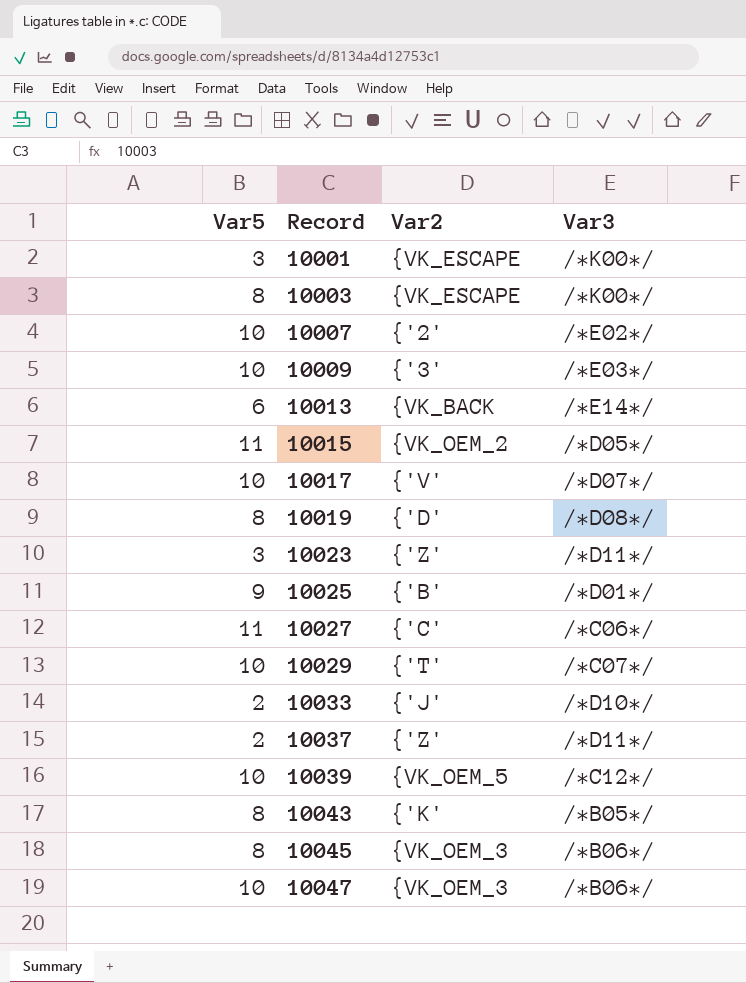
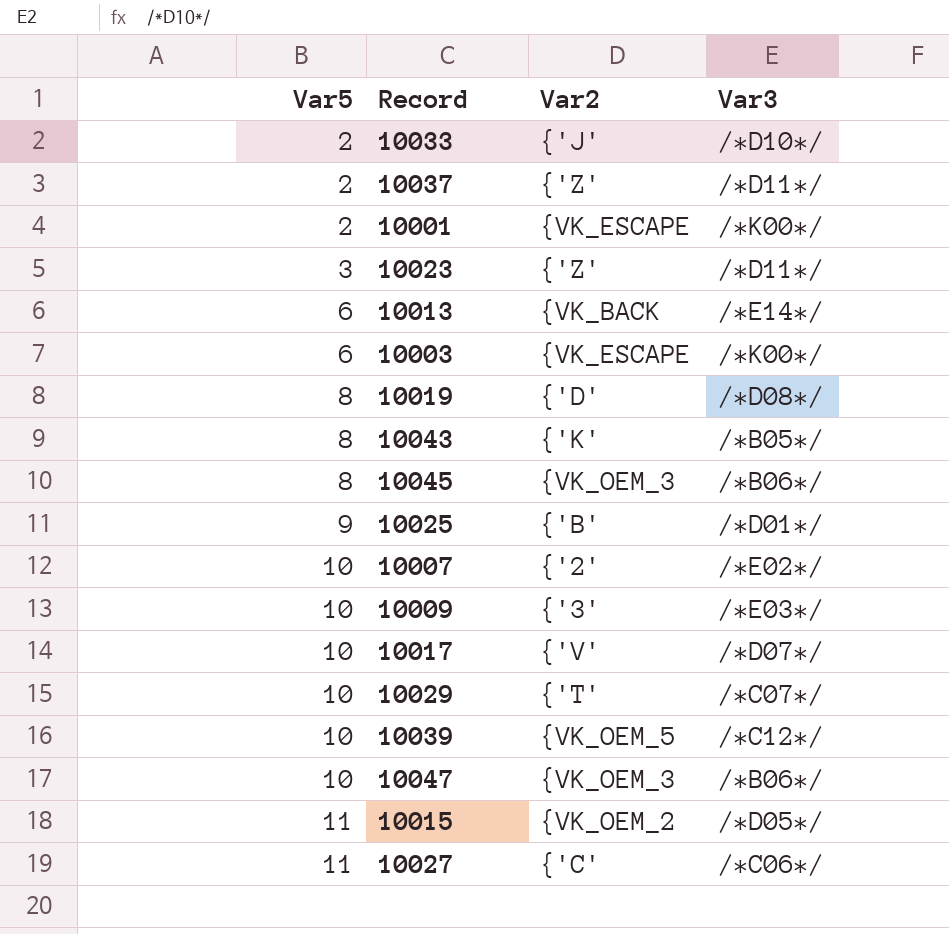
row order: Record ascending -> Var5 ascending
10001 | Var5: 3 -> 2
10003 | Var5: 8 -> 6

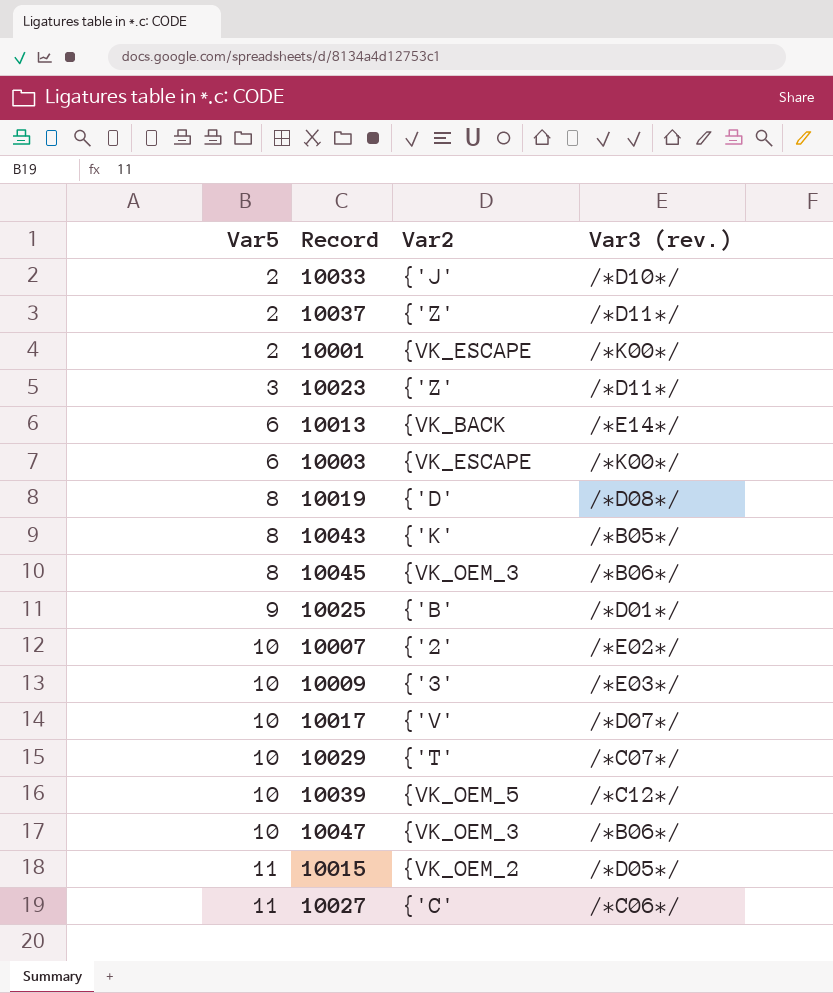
column name: Var3 -> Var3 (rev.)

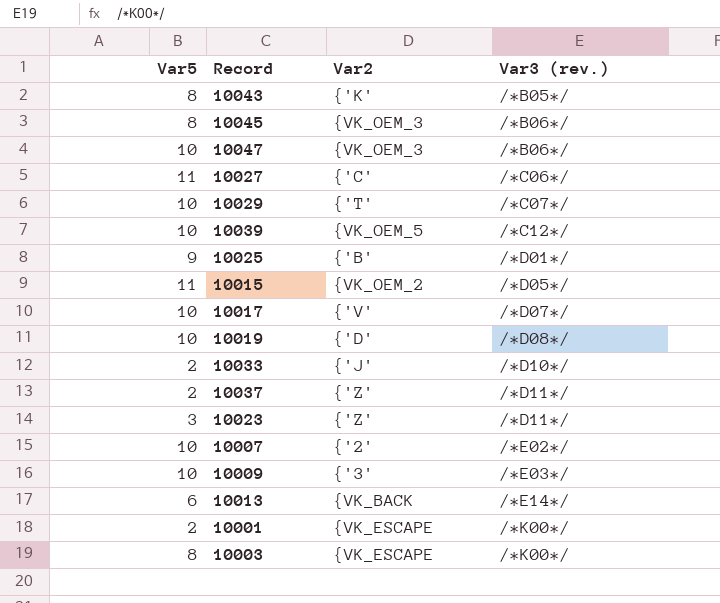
row order: Var5 ascending -> Var3 (rev.) ascending
10019 | Var5: 8 -> 10
10003 | Var5: 6 -> 8

